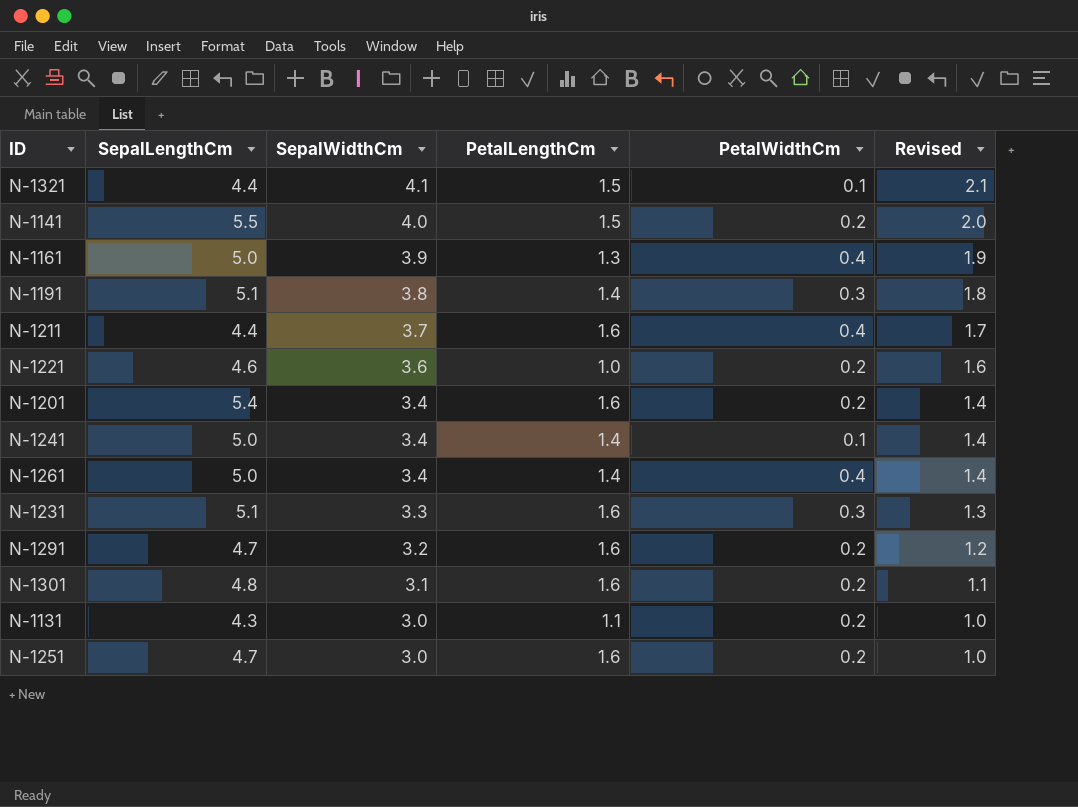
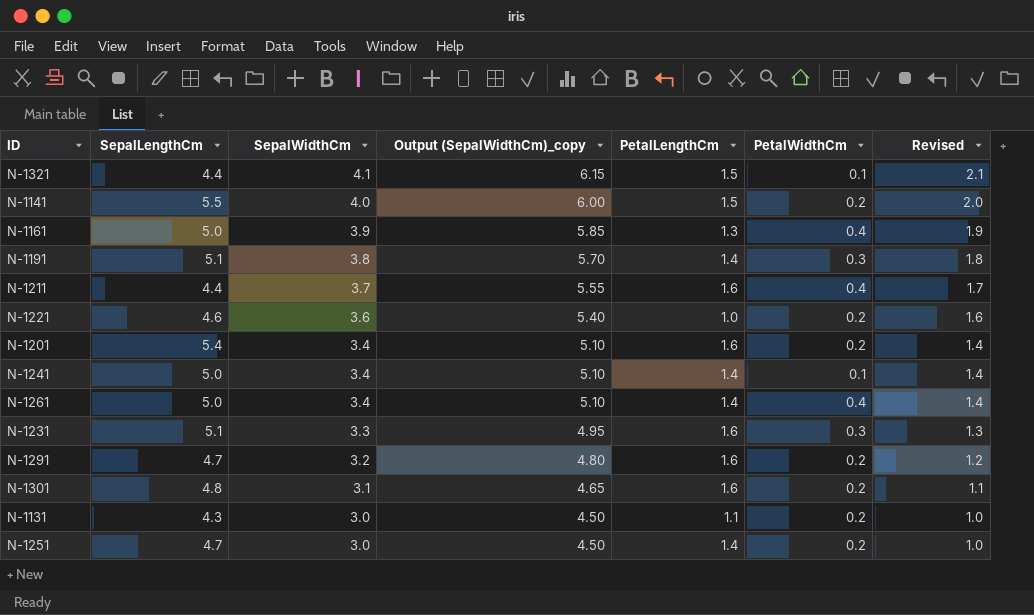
column Output (SepalWidthCm)_copy | formula: none -> [SepalWidthCm] * 1.5
N-1251 | PetalLengthCm: 1.6 -> 1.4

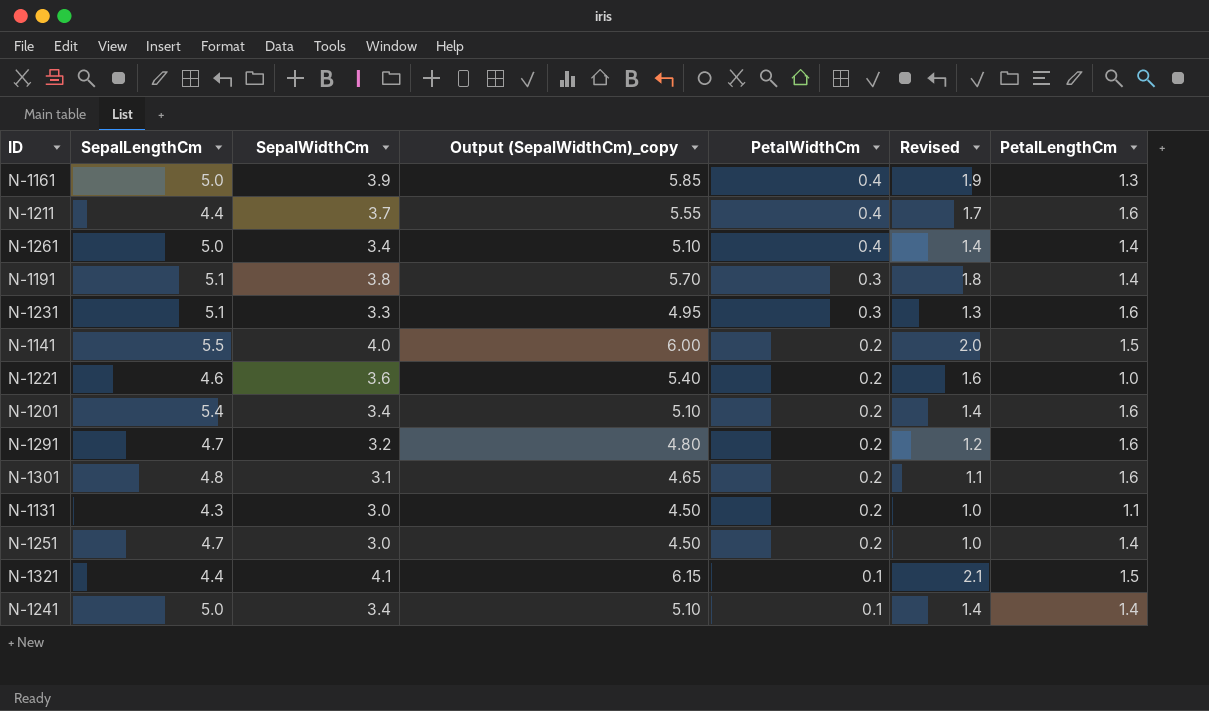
row order: SepalWidthCm descending -> PetalWidthCm descending
column PetalLengthCm | position: 5 -> 7

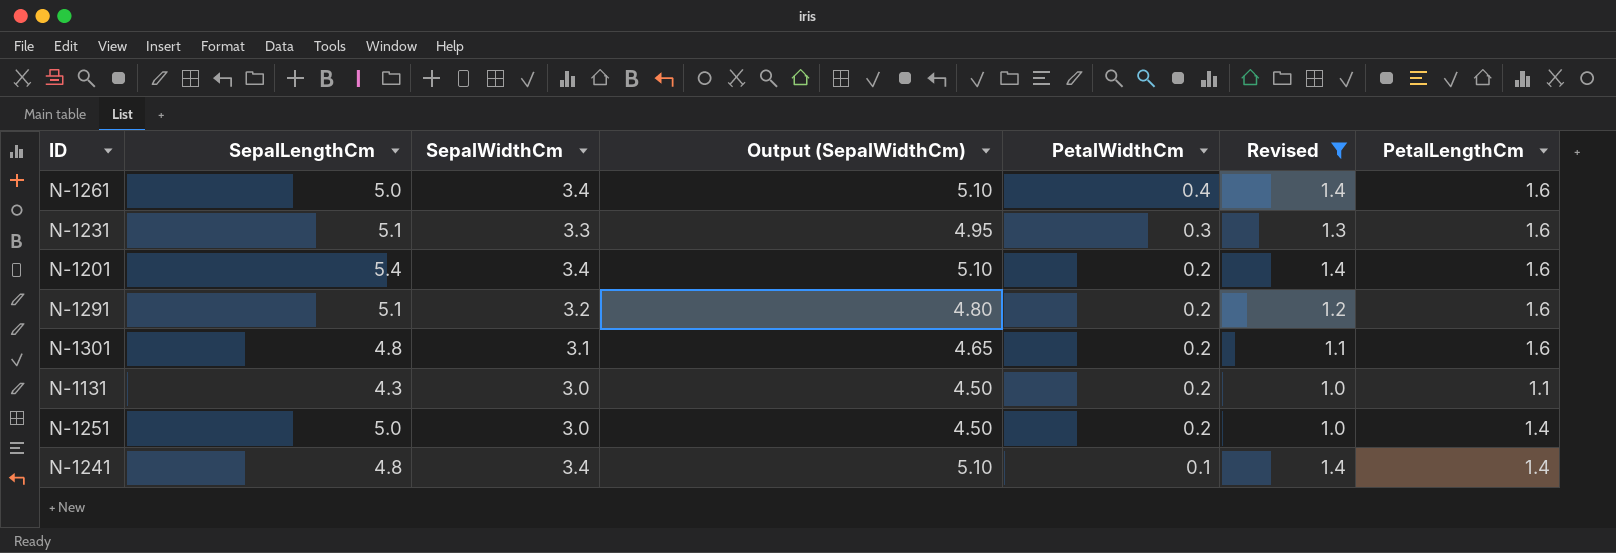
filter: none -> Revised <= 1.4
column name: Output (SepalWidthCm)_copy -> Output (SepalWidthCm)
N-1261 | PetalLengthCm: 1.4 -> 1.6
N-1291 | SepalLengthCm: 4.7 -> 5.1
N-1251 | SepalLengthCm: 4.7 -> 5.0
N-1241 | SepalLengthCm: 5.0 -> 4.8

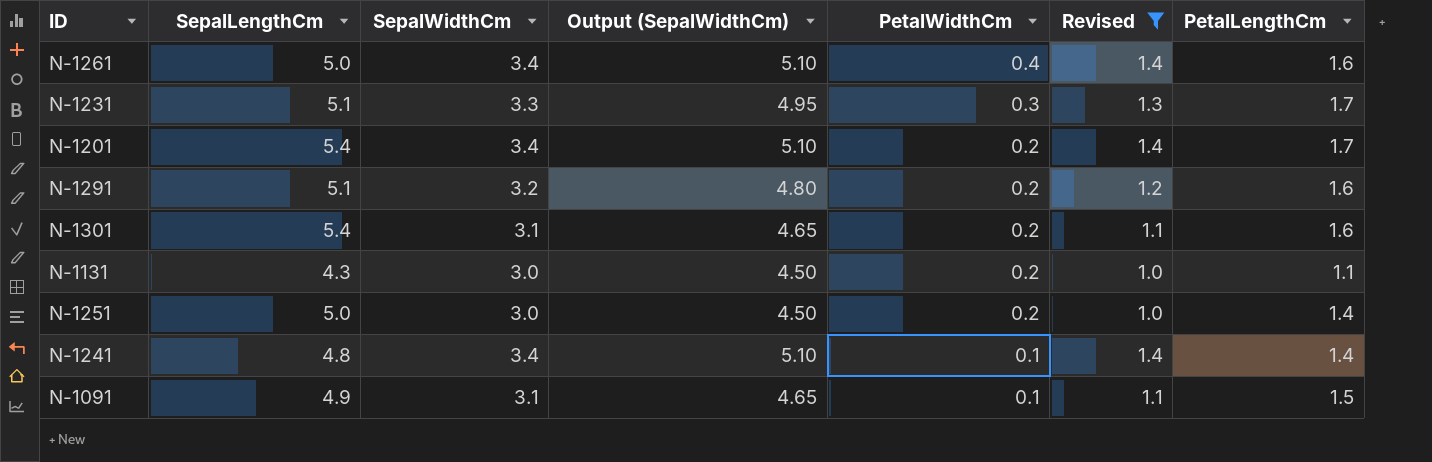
N-1231 | PetalLengthCm: 1.6 -> 1.7
N-1201 | PetalLengthCm: 1.6 -> 1.7
N-1301 | SepalLengthCm: 4.8 -> 5.4
row N-1091: none -> 4.9 | 3.1 | 4.65 | 0.1 | 1.1 | 1.5

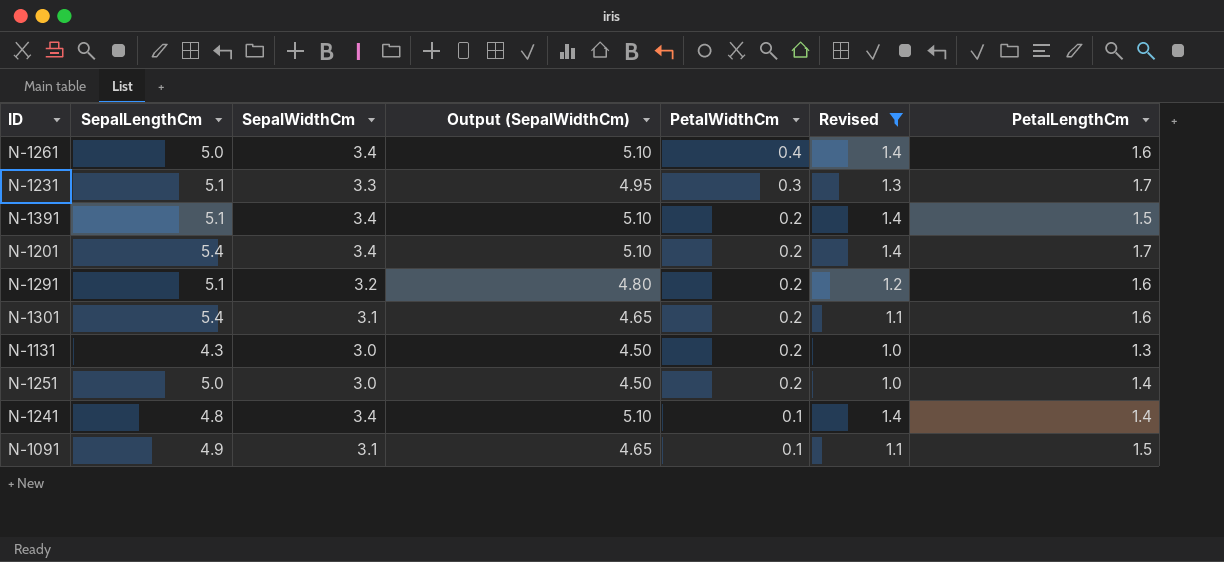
row N-1391: none -> 5.1 | 3.4 | 5.10 | 0.2 | 1.4 | 1.5
N-1131 | PetalLengthCm: 1.1 -> 1.3

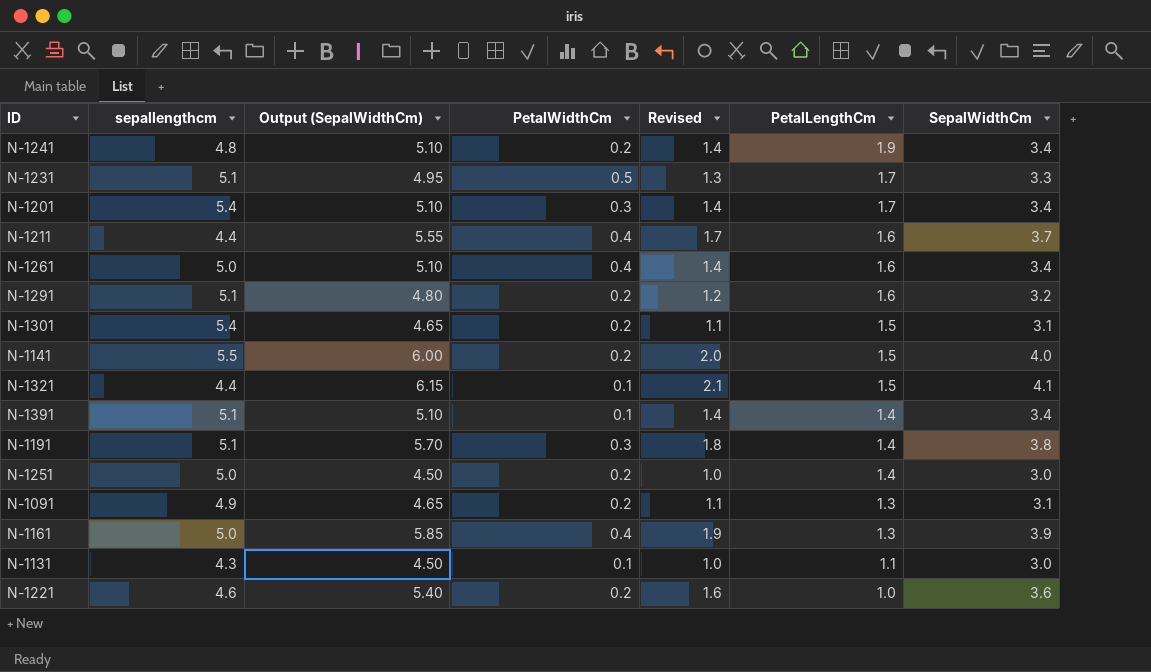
filter: Revised <= 1.4 -> none
row order: PetalWidthCm descending -> PetalLengthCm descending
column name: SepalLengthCm -> sepallengthcm
column SepalWidthCm | position: 3 -> 7
N-1241 | PetalWidthCm: 0.1 -> 0.2
N-1241 | PetalLengthCm: 1.4 -> 1.9
N-1231 | PetalWidthCm: 0.3 -> 0.5
N-1201 | PetalWidthCm: 0.2 -> 0.3
N-1301 | PetalLengthCm: 1.6 -> 1.5
N-1391 | PetalWidthCm: 0.2 -> 0.1
N-1391 | PetalLengthCm: 1.5 -> 1.4
N-1091 | PetalWidthCm: 0.1 -> 0.2
N-1091 | PetalLengthCm: 1.5 -> 1.3
N-1131 | PetalWidthCm: 0.2 -> 0.1
N-1131 | PetalLengthCm: 1.3 -> 1.1

